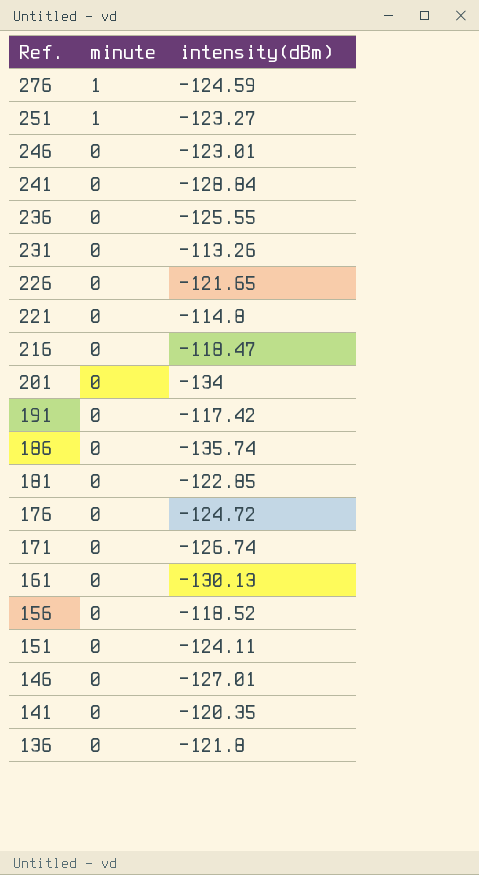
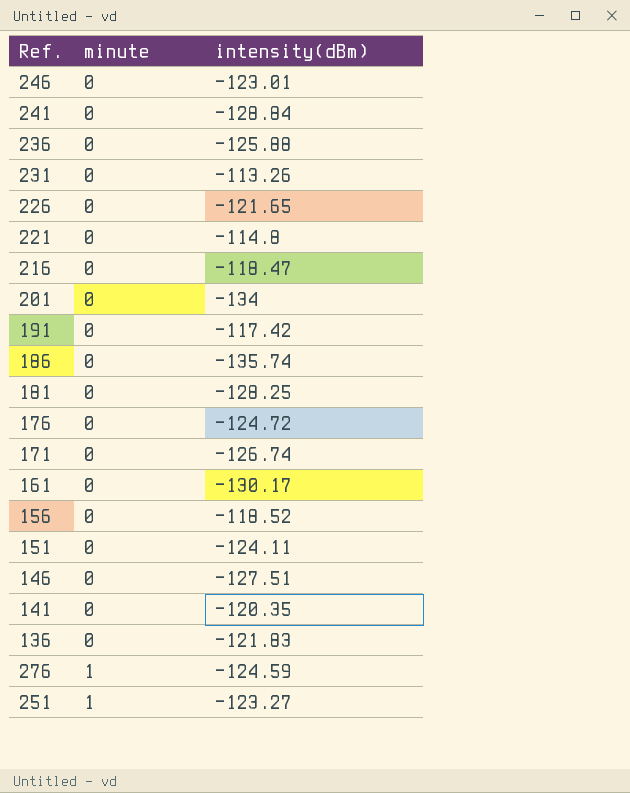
row order: Ref. descending -> minute ascending
236 | intensity(dBm): -125.55 -> -125.88
181 | intensity(dBm): -122.85 -> -128.25
161 | intensity(dBm): -130.13 -> -130.17
146 | intensity(dBm): -127.01 -> -127.51
136 | intensity(dBm): -121.8 -> -121.83

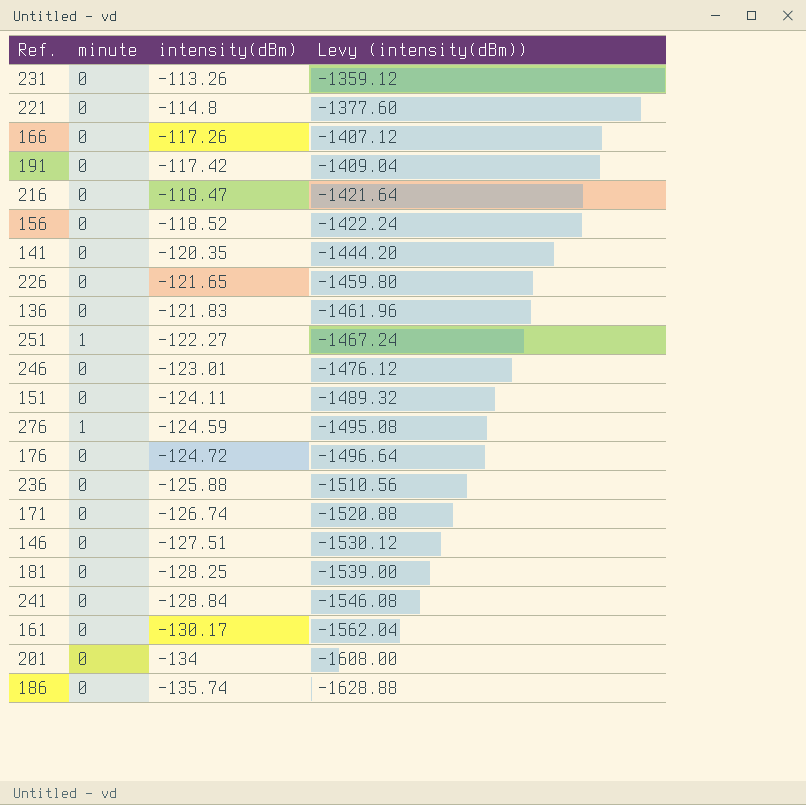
row order: minute ascending -> intensity(dBm) descending
column Levy (intensity(dBm)) | formula: none -> [intensity(dBm)] * 12
row 166: none -> 0 | -117.26 | -1407.12
251 | intensity(dBm): -123.27 -> -122.27

